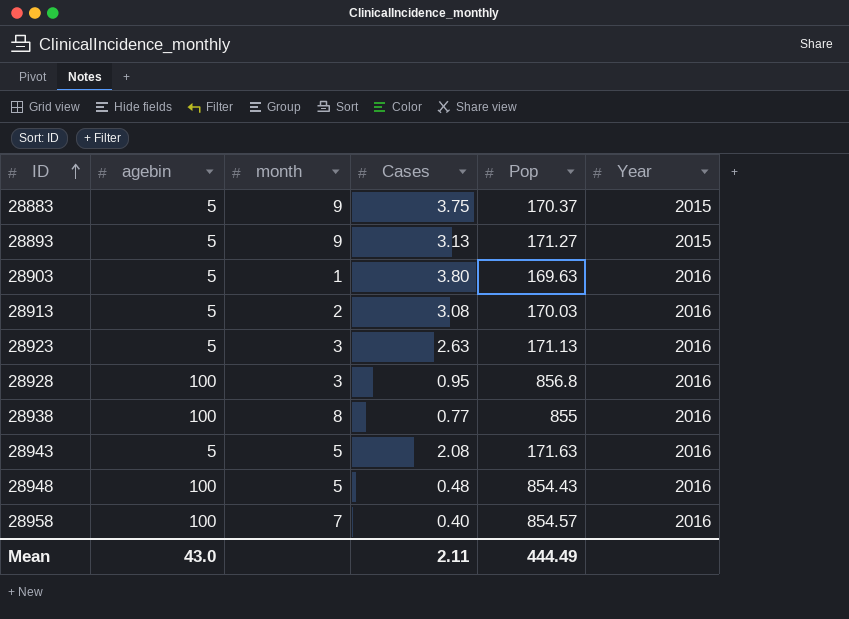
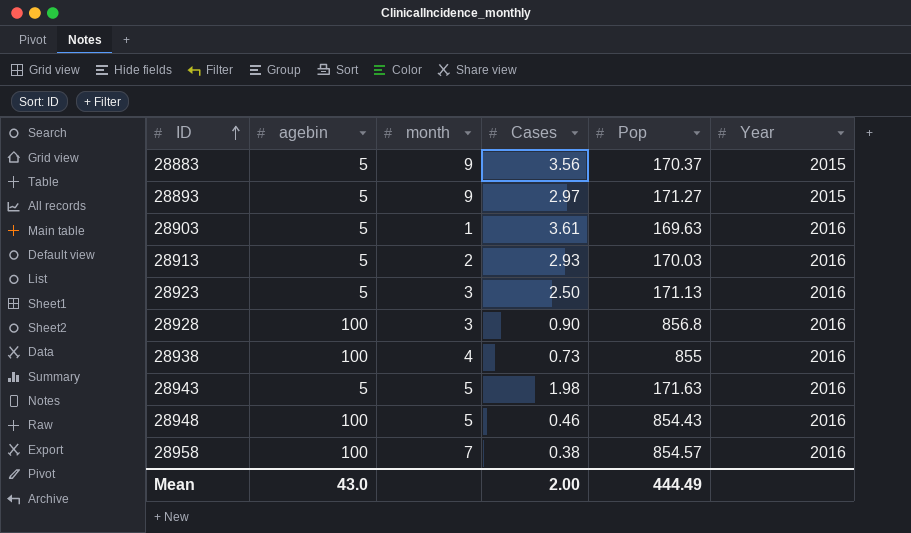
28883 | Cases: 3.75 -> 3.56
28893 | Cases: 3.13 -> 2.97
28903 | Cases: 3.80 -> 3.61
28913 | Cases: 3.08 -> 2.93
28923 | Cases: 2.63 -> 2.50
28928 | Cases: 0.95 -> 0.90
28938 | month: 8 -> 4
28938 | Cases: 0.77 -> 0.73
28943 | Cases: 2.08 -> 1.98
28948 | Cases: 0.48 -> 0.46
28958 | Cases: 0.40 -> 0.38
Mean | Cases: 2.11 -> 2.00

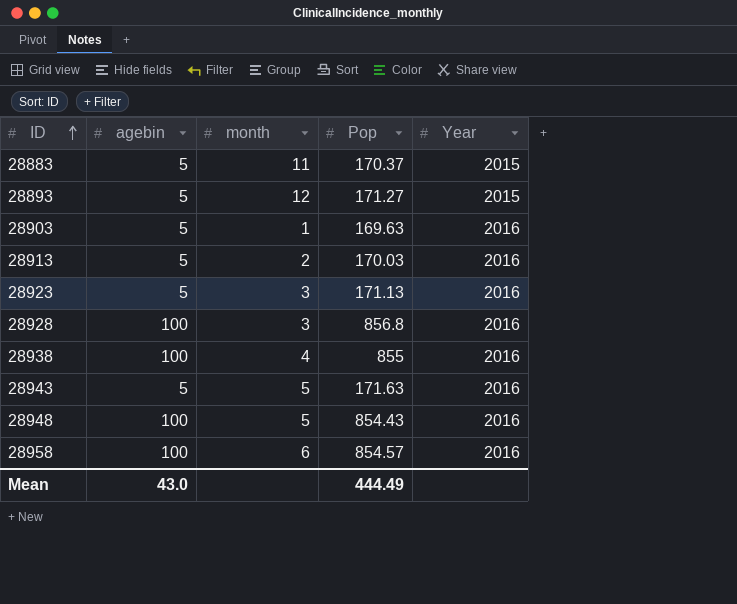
column Cases | position: 4 -> none
28883 | month: 9 -> 11
28893 | month: 9 -> 12
28958 | month: 7 -> 6

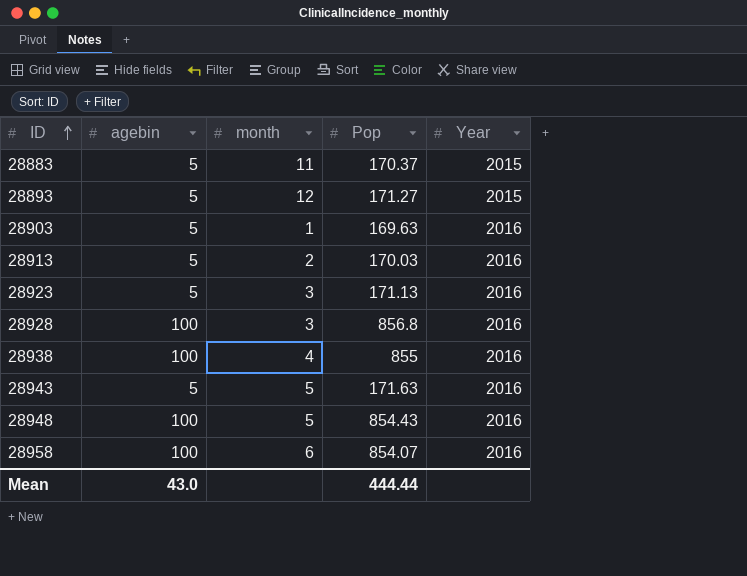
28958 | Pop: 854.57 -> 854.07
Mean | Pop: 444.49 -> 444.44

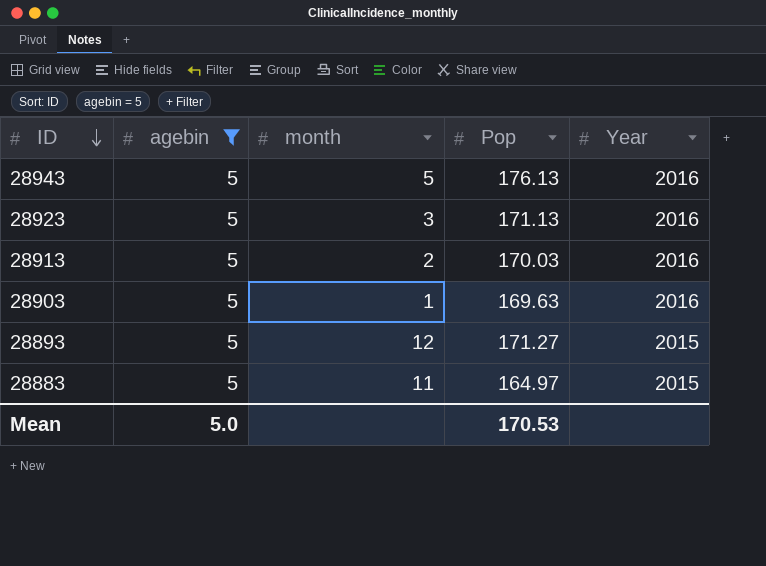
filter: none -> agebin = 5
row order: ID ascending -> ID descending
28943 | Pop: 171.63 -> 176.13
28883 | Pop: 170.37 -> 164.97
Mean | agebin: 43.0 -> 5.0
Mean | Pop: 444.44 -> 170.53

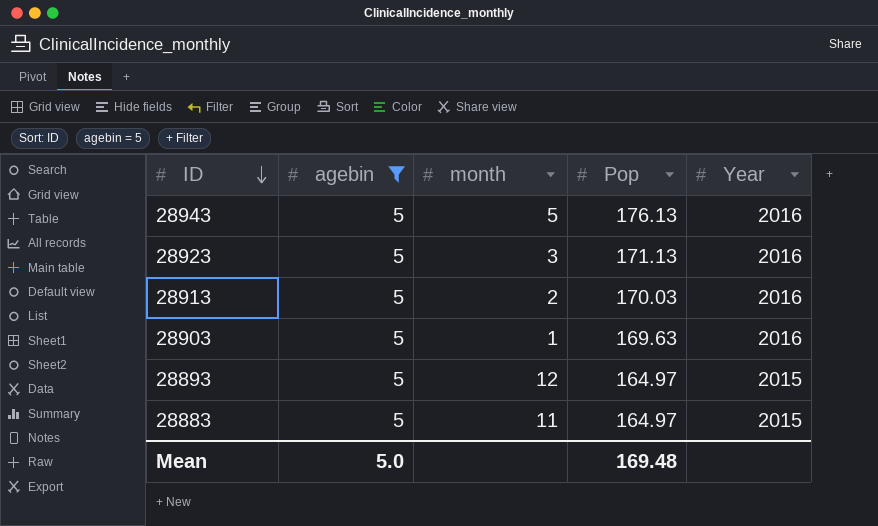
28893 | Pop: 171.27 -> 164.97
Mean | Pop: 170.53 -> 169.48

